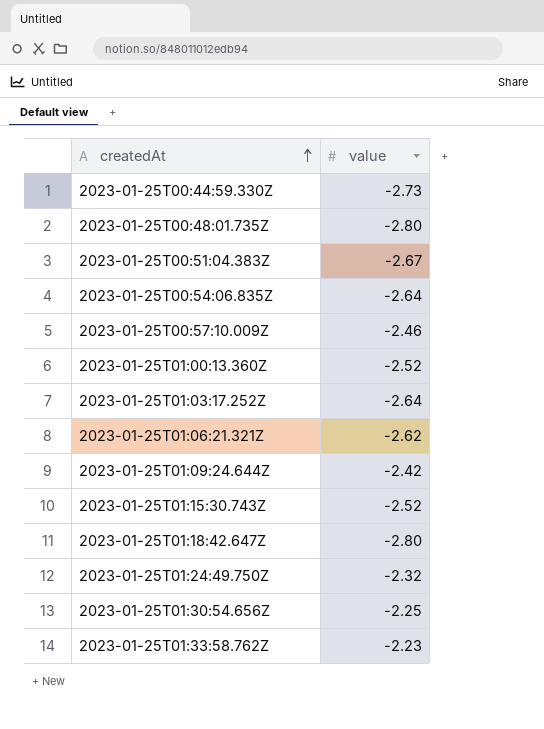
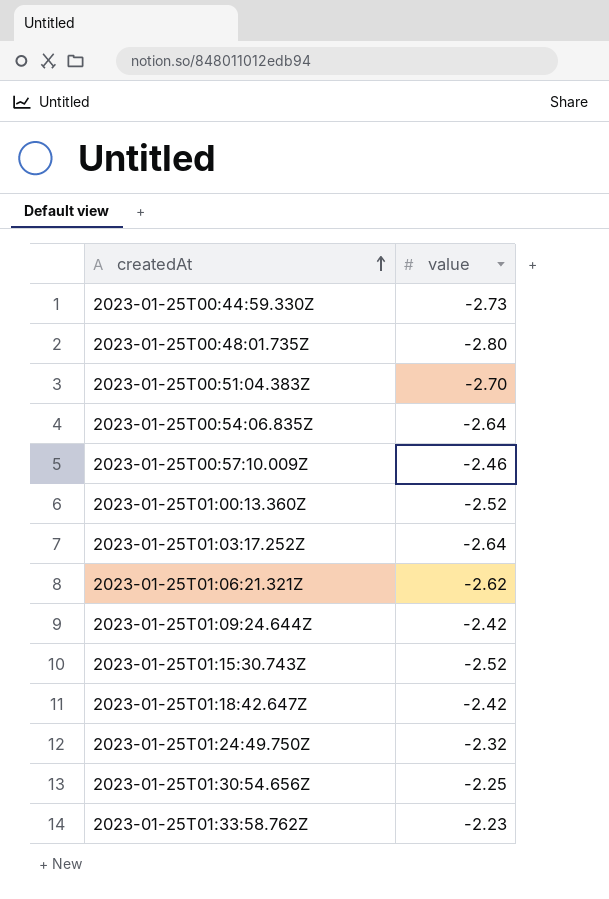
2023-01-25T00:51:04.383Z | value: -2.67 -> -2.70
2023-01-25T01:18:42.647Z | value: -2.80 -> -2.42

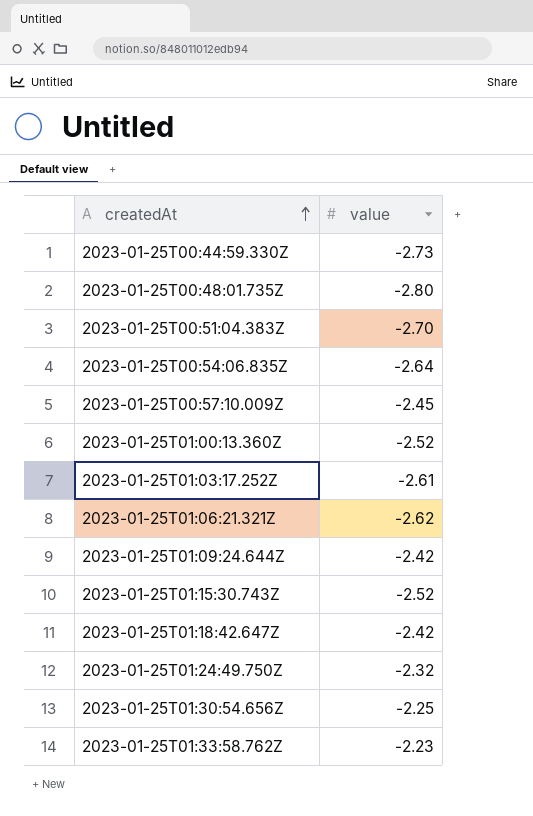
2023-01-25T00:57:10.009Z | value: -2.46 -> -2.45
2023-01-25T01:03:17.252Z | value: -2.64 -> -2.61

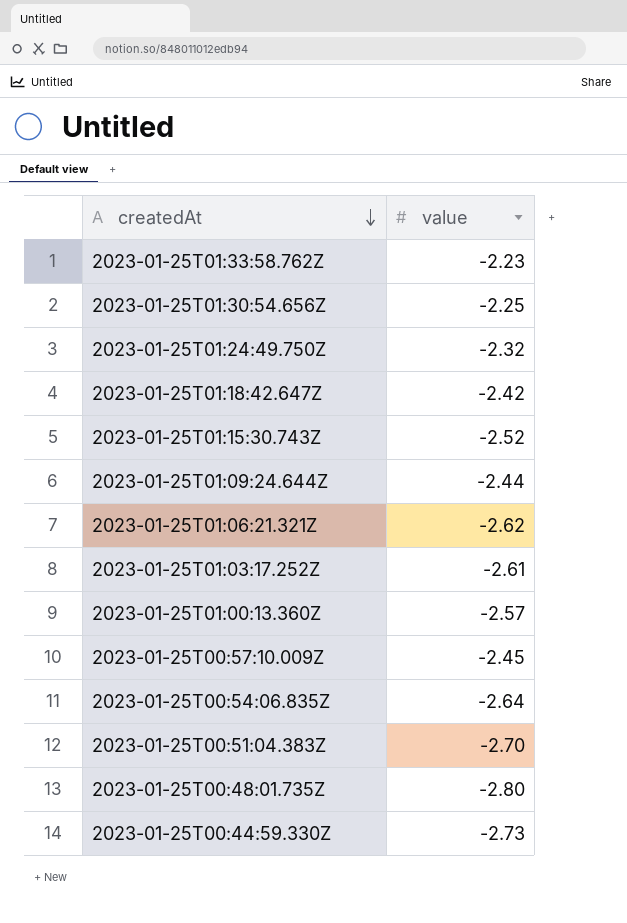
row order: createdAt ascending -> createdAt descending
2023-01-25T01:09:24.644Z | value: -2.42 -> -2.44
2023-01-25T01:00:13.360Z | value: -2.52 -> -2.57

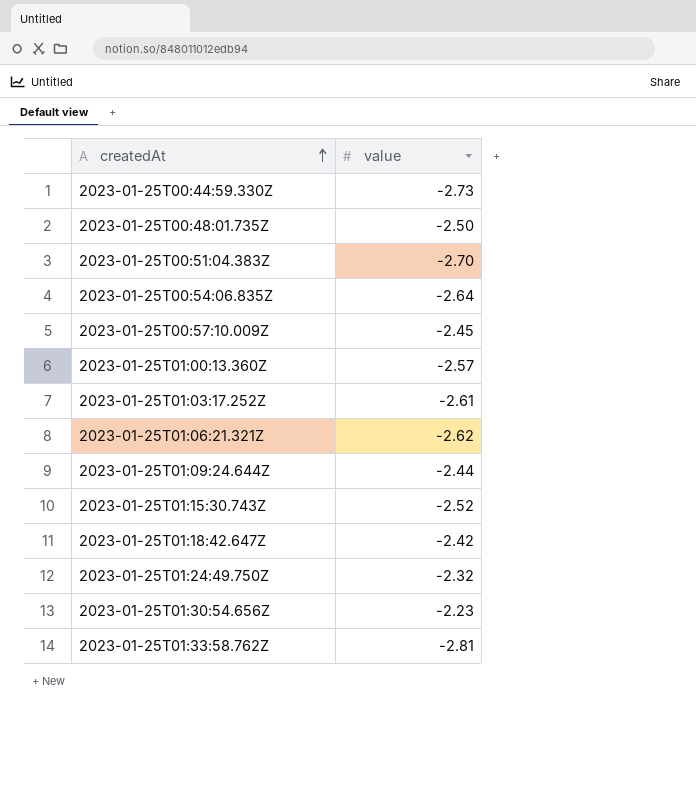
row order: createdAt descending -> createdAt ascending
2023-01-25T00:48:01.735Z | value: -2.80 -> -2.50
2023-01-25T01:30:54.656Z | value: -2.25 -> -2.23
2023-01-25T01:33:58.762Z | value: -2.23 -> -2.81

